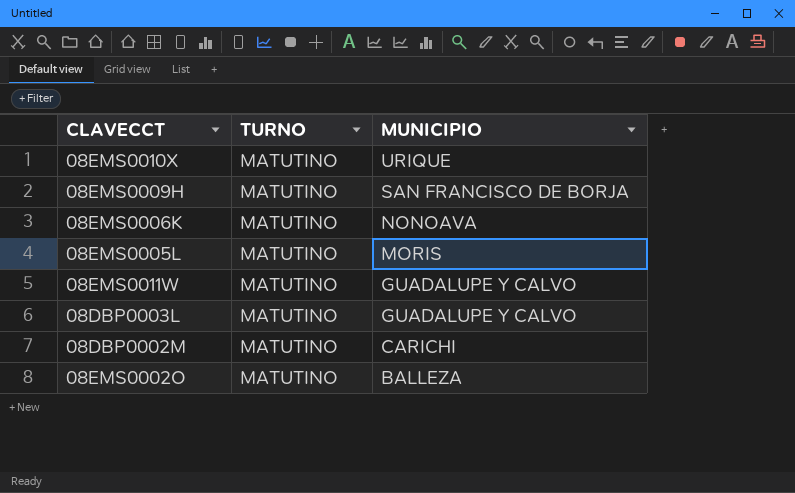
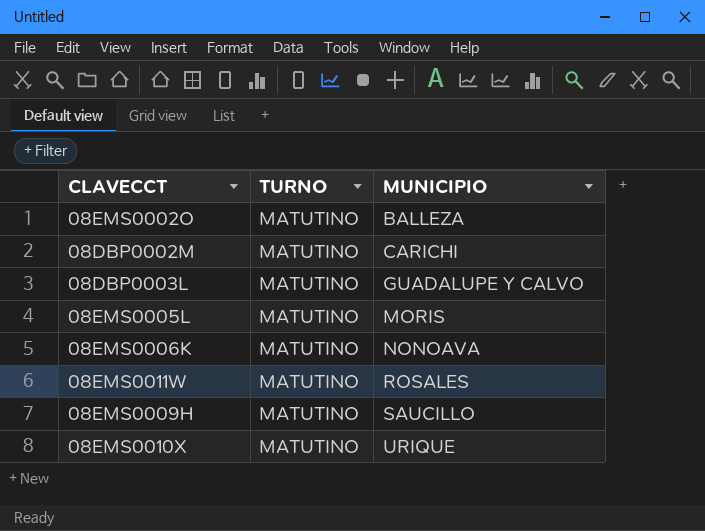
row order: MUNICIPIO descending -> MUNICIPIO ascending
08EMS0011W | MUNICIPIO: GUADALUPE Y CALVO -> ROSALES
08EMS0009H | MUNICIPIO: SAN FRANCISCO DE BORJA -> SAUCILLO

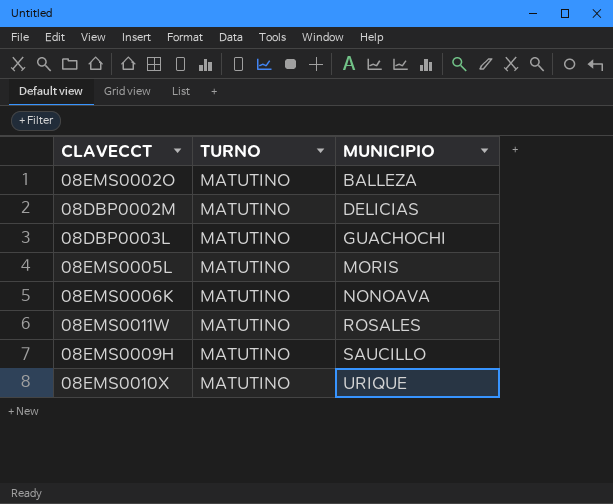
08DBP0002M | MUNICIPIO: CARICHI -> DELICIAS
08DBP0003L | MUNICIPIO: GUADALUPE Y CALVO -> GUACHOCHI

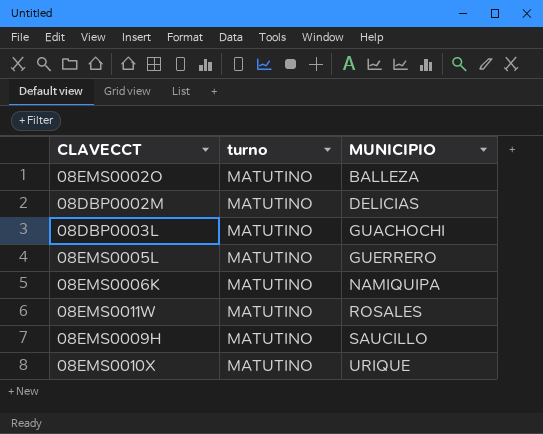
column name: TURNO -> turno
08EMS0005L | MUNICIPIO: MORIS -> GUERRERO
08EMS0006K | MUNICIPIO: NONOAVA -> NAMIQUIPA

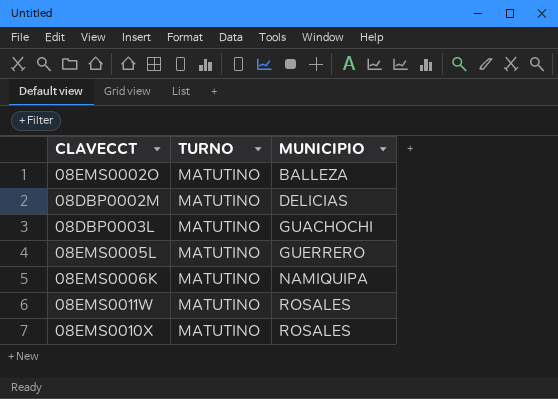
column name: turno -> TURNO
row 08EMS0009H: MATUTINO | SAUCILLO -> none
08EMS0010X | MUNICIPIO: URIQUE -> ROSALES

